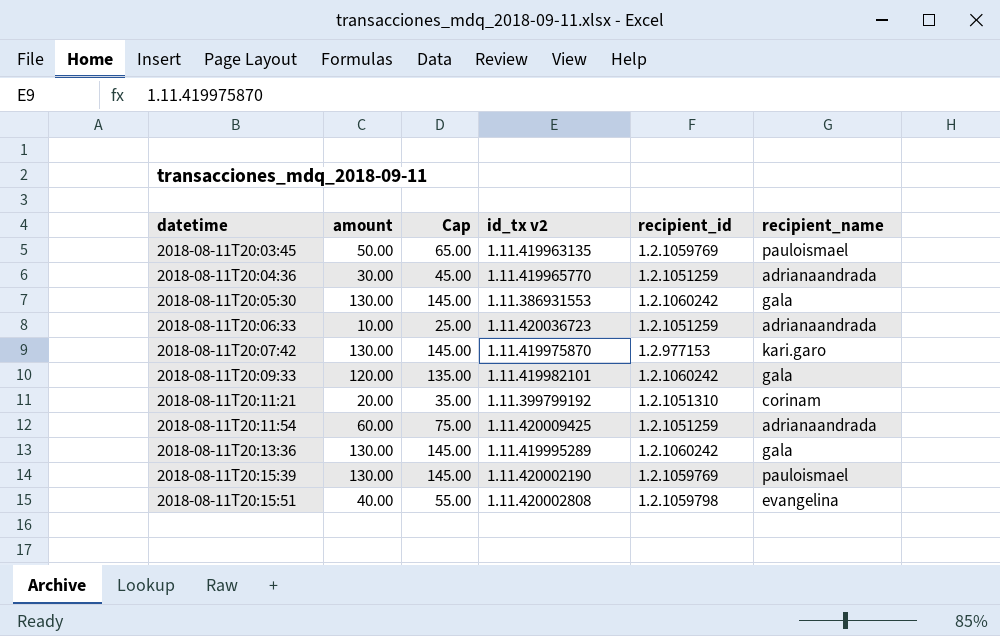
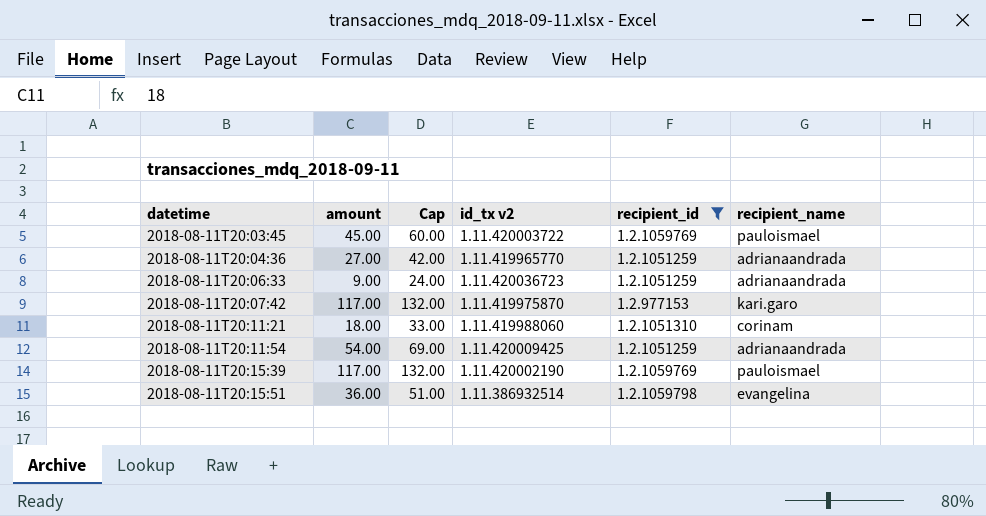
filter: none -> recipient_id != 1.2.1060242
2018-08-11T20:03:45 | amount: 50.00 -> 45.00
2018-08-11T20:03:45 | Cap: 65.00 -> 60.00
2018-08-11T20:03:45 | id_tx v2: 1.11.419963135 -> 1.11.420003722
2018-08-11T20:04:36 | amount: 30.00 -> 27.00
2018-08-11T20:04:36 | Cap: 45.00 -> 42.00
2018-08-11T20:06:33 | amount: 10.00 -> 9.00
2018-08-11T20:06:33 | Cap: 25.00 -> 24.00
2018-08-11T20:07:42 | amount: 130.00 -> 117.00
2018-08-11T20:07:42 | Cap: 145.00 -> 132.00
2018-08-11T20:11:21 | amount: 20.00 -> 18.00
2018-08-11T20:11:21 | Cap: 35.00 -> 33.00
2018-08-11T20:11:21 | id_tx v2: 1.11.399799192 -> 1.11.419988060
2018-08-11T20:11:54 | amount: 60.00 -> 54.00
2018-08-11T20:11:54 | Cap: 75.00 -> 69.00
2018-08-11T20:15:39 | amount: 130.00 -> 117.00
2018-08-11T20:15:39 | Cap: 145.00 -> 132.00
2018-08-11T20:15:51 | amount: 40.00 -> 36.00
2018-08-11T20:15:51 | Cap: 55.00 -> 51.00
2018-08-11T20:15:51 | id_tx v2: 1.11.420002808 -> 1.11.386932514

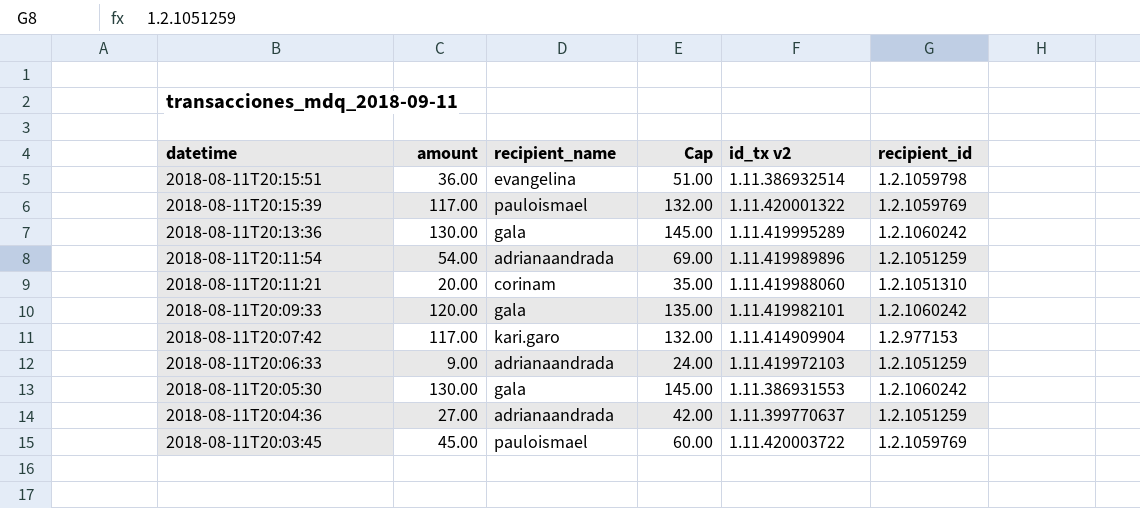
filter: recipient_id != 1.2.1060242 -> none
row order: datetime ascending -> datetime descending
column recipient_name | position: 6 -> 3
2018-08-11T20:15:39 | id_tx v2: 1.11.420002190 -> 1.11.420001322
2018-08-11T20:11:54 | id_tx v2: 1.11.420009425 -> 1.11.419989896
2018-08-11T20:11:21 | amount: 18.00 -> 20.00
2018-08-11T20:11:21 | Cap: 33.00 -> 35.00
2018-08-11T20:07:42 | id_tx v2: 1.11.419975870 -> 1.11.414909904
2018-08-11T20:06:33 | id_tx v2: 1.11.420036723 -> 1.11.419972103
2018-08-11T20:04:36 | id_tx v2: 1.11.419965770 -> 1.11.399770637

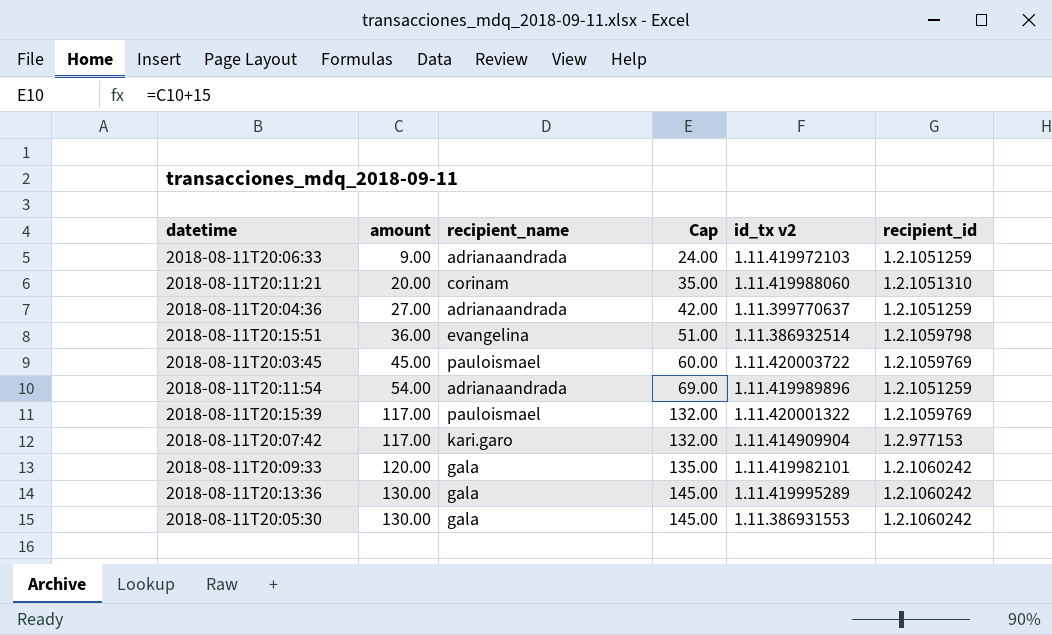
row order: datetime descending -> amount ascending

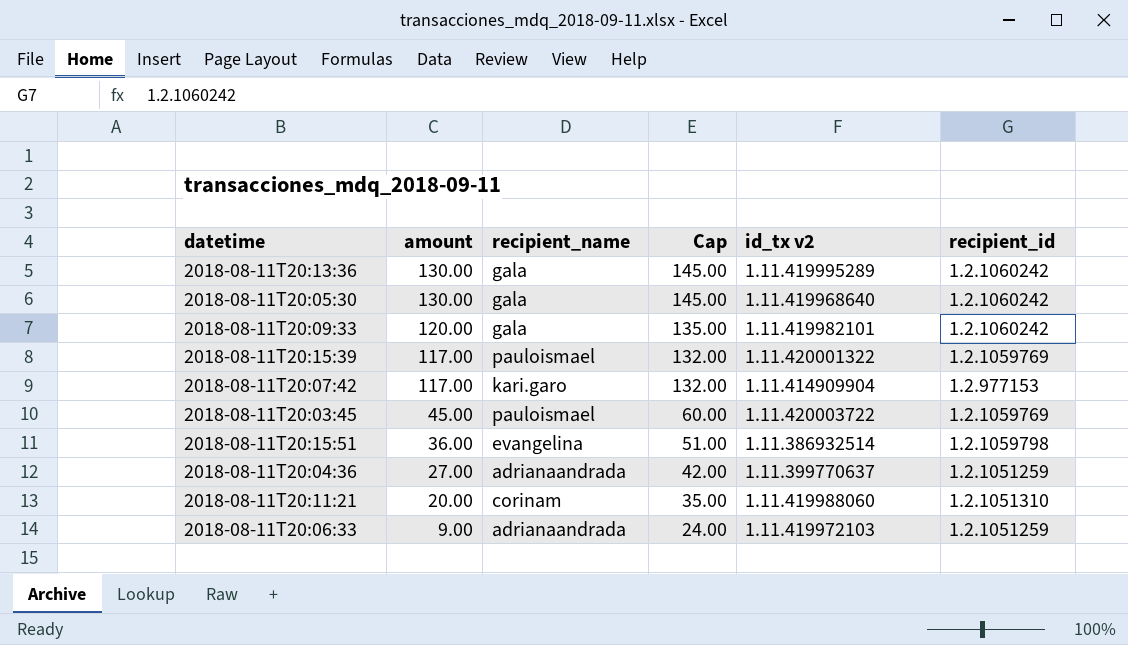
row order: amount ascending -> amount descending
row 2018-08-11T20:11:54: 54.00 | adrianaandrada | 69.00 | 1.11.419989896 | 1.2.1051259 -> none
2018-08-11T20:05:30 | id_tx v2: 1.11.386931553 -> 1.11.419968640

